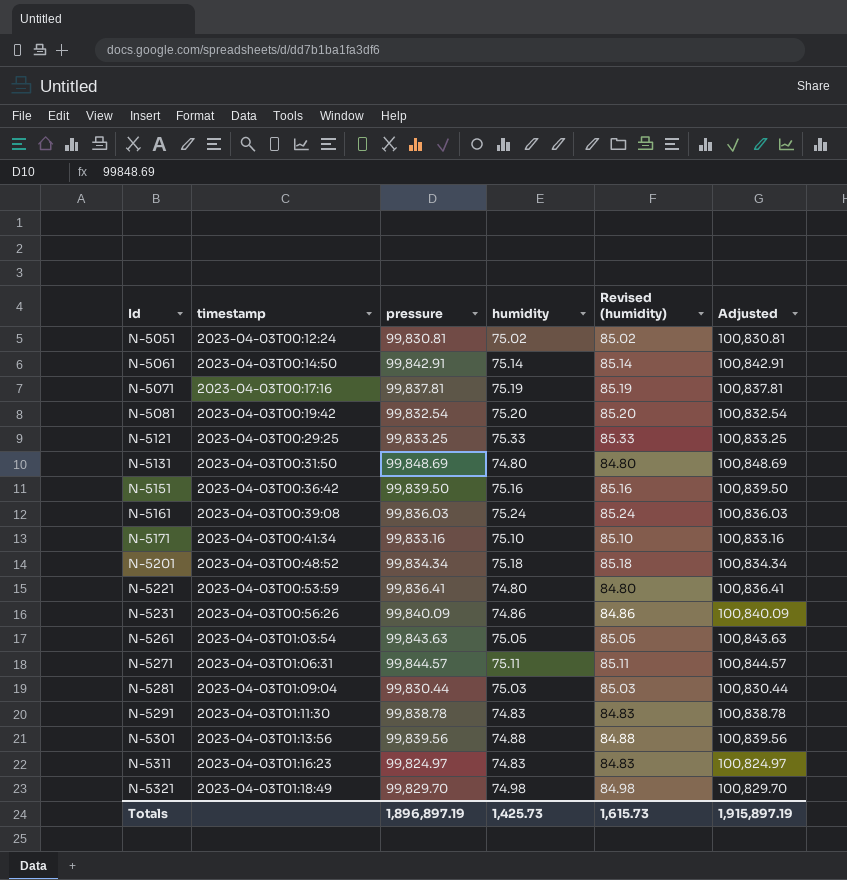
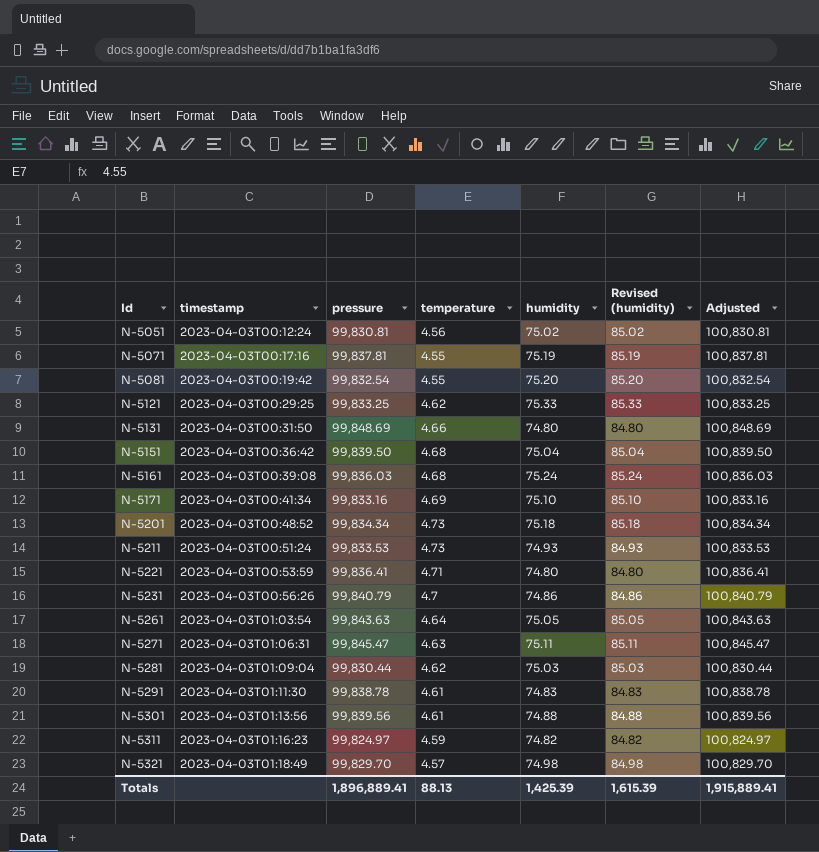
column temperature | position: none -> 4
row N-5061: 2023-04-03T00:14:50 | 99,842.91 | 75.14 | 85.14 | 100,842.91 -> none
N-5151 | humidity: 75.16 -> 75.04
N-5151 | Revised (humidity): 85.16 -> 85.04
row N-5211: none -> 2023-04-03T00:51:24 | 99,833.53 | 4.73 | 74.93 | 84.93 | 100,833.53
N-5231 | pressure: 99,840.09 -> 99,840.79
N-5231 | Adjusted: 100,840.09 -> 100,840.79
N-5271 | pressure: 99,844.57 -> 99,845.47
N-5271 | Adjusted: 100,844.57 -> 100,845.47
N-5311 | humidity: 74.83 -> 74.82
N-5311 | Revised (humidity): 84.83 -> 84.82
Totals | pressure: 1,896,897.19 -> 1,896,889.41
Totals | humidity: 1,425.73 -> 1,425.39
Totals | Revised (humidity): 1,615.73 -> 1,615.39
Totals | Adjusted: 1,915,897.19 -> 1,915,889.41

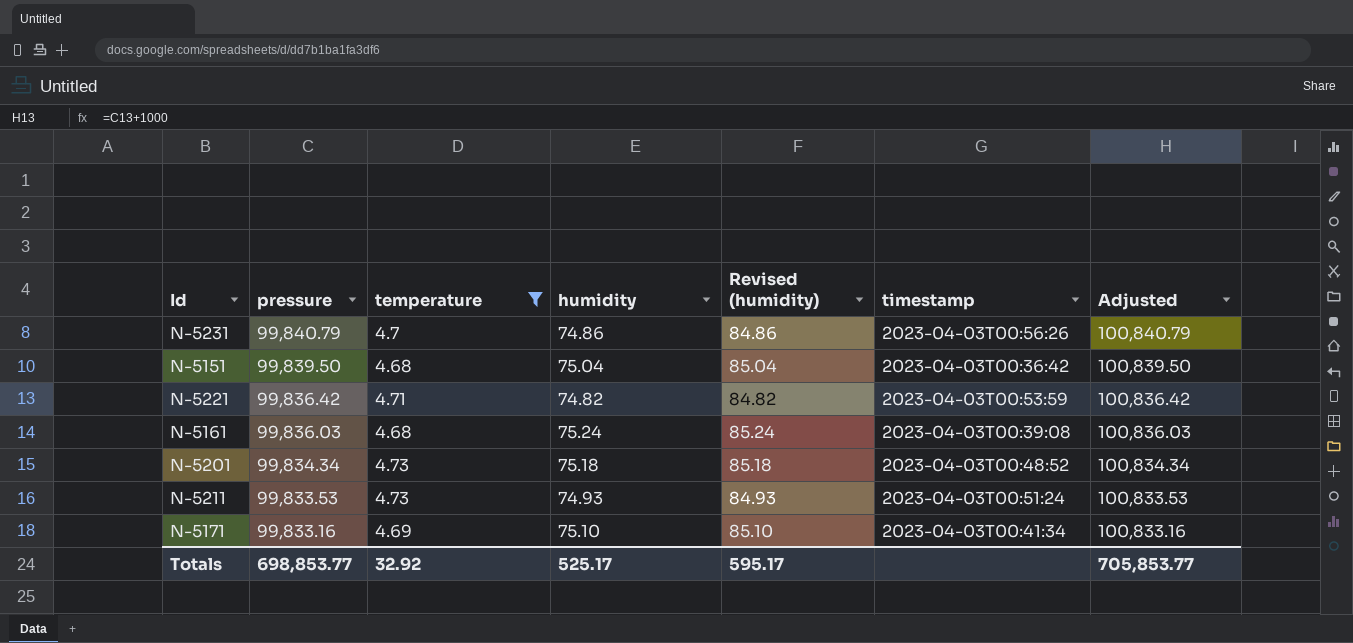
filter: none -> temperature >= 4.68
row order: Id ascending -> pressure descending
column timestamp | position: 2 -> 6
N-5221 | pressure: 99,836.41 -> 99,836.42
N-5221 | humidity: 74.80 -> 74.82
N-5221 | Revised (humidity): 84.80 -> 84.82
N-5221 | Adjusted: 100,836.41 -> 100,836.42
Totals | pressure: 1,896,889.41 -> 698,853.77
Totals | temperature: 88.13 -> 32.92
Totals | humidity: 1,425.39 -> 525.17
Totals | Revised (humidity): 1,615.39 -> 595.17
Totals | Adjusted: 1,915,889.41 -> 705,853.77

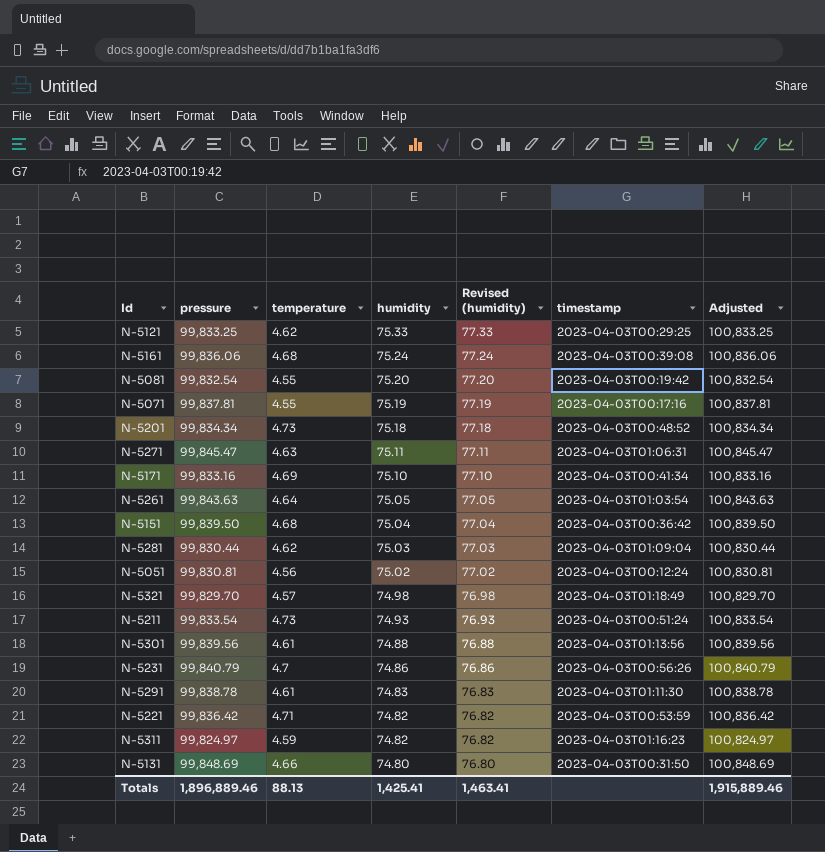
filter: temperature >= 4.68 -> none
row order: pressure descending -> humidity descending
column Revised (humidity) | formula: [humidity] + 10 -> [humidity] + 2
N-5161 | pressure: 99,836.03 -> 99,836.06
N-5161 | Adjusted: 100,836.03 -> 100,836.06
N-5211 | pressure: 99,833.53 -> 99,833.54
N-5211 | Adjusted: 100,833.53 -> 100,833.54
Totals | pressure: 698,853.77 -> 1,896,889.46
Totals | temperature: 32.92 -> 88.13
Totals | humidity: 525.17 -> 1,425.41
Totals | Revised (humidity): 595.17 -> 1,463.41
Totals | Adjusted: 705,853.77 -> 1,915,889.46

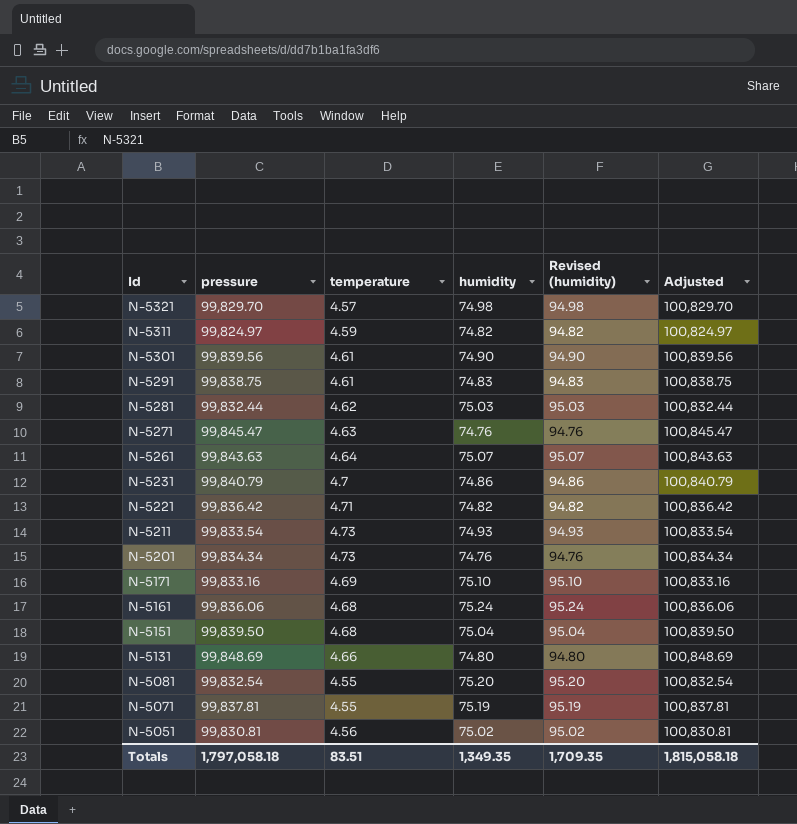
row order: humidity descending -> Id descending
column timestamp | position: 6 -> none
column Revised (humidity) | formula: [humidity] + 2 -> [humidity] + 20
row N-5121: 99,833.25 | 4.62 | 75.33 | 77.33 | 2023-04-03T00:29:25 | 100,833.25 -> none
N-5301 | humidity: 74.88 -> 74.90
N-5291 | pressure: 99,838.78 -> 99,838.75
N-5291 | Adjusted: 100,838.78 -> 100,838.75
N-5281 | pressure: 99,830.44 -> 99,832.44
N-5281 | Adjusted: 100,830.44 -> 100,832.44
N-5271 | humidity: 75.11 -> 74.76
N-5261 | humidity: 75.05 -> 75.07
N-5201 | humidity: 75.18 -> 74.76
Totals | pressure: 1,896,889.46 -> 1,797,058.18
Totals | temperature: 88.13 -> 83.51
Totals | humidity: 1,425.41 -> 1,349.35
Totals | Revised (humidity): 1,463.41 -> 1,709.35
Totals | Adjusted: 1,915,889.46 -> 1,815,058.18

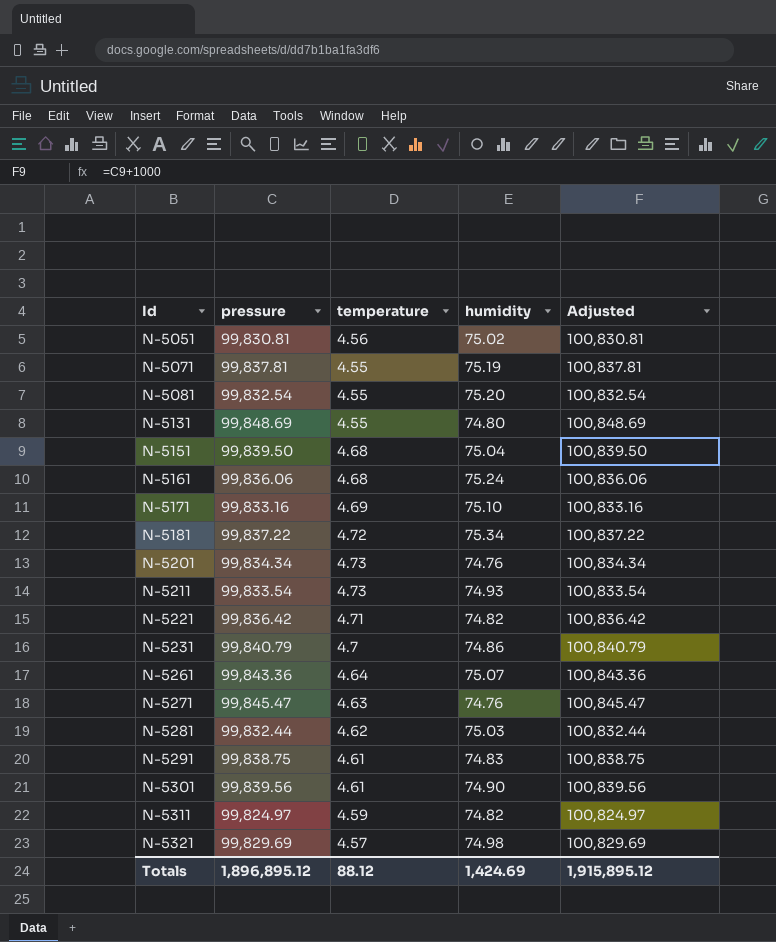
row order: Id descending -> Id ascending
column Revised (humidity) | formula: [humidity] + 20 -> none
N-5131 | temperature: 4.66 -> 4.55
row N-5181: none -> 99,837.22 | 4.72 | 75.34 | 100,837.22
N-5261 | pressure: 99,843.63 -> 99,843.36
N-5261 | Adjusted: 100,843.63 -> 100,843.36
N-5321 | pressure: 99,829.70 -> 99,829.69
N-5321 | Adjusted: 100,829.70 -> 100,829.69
Totals | pressure: 1,797,058.18 -> 1,896,895.12
Totals | temperature: 83.51 -> 88.12
Totals | humidity: 1,349.35 -> 1,424.69
Totals | Adjusted: 1,815,058.18 -> 1,915,895.12

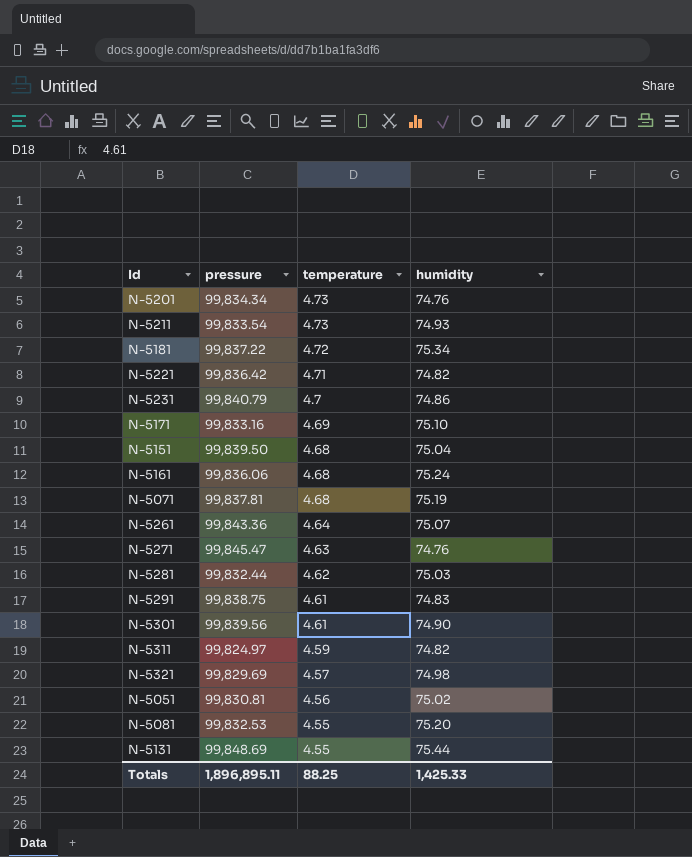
row order: Id ascending -> temperature descending
column Adjusted | formula: [pressure] + 1000 -> none
N-5071 | temperature: 4.55 -> 4.68
N-5081 | pressure: 99,832.54 -> 99,832.53
N-5131 | humidity: 74.80 -> 75.44
Totals | pressure: 1,896,895.12 -> 1,896,895.11
Totals | temperature: 88.12 -> 88.25
Totals | humidity: 1,424.69 -> 1,425.33

